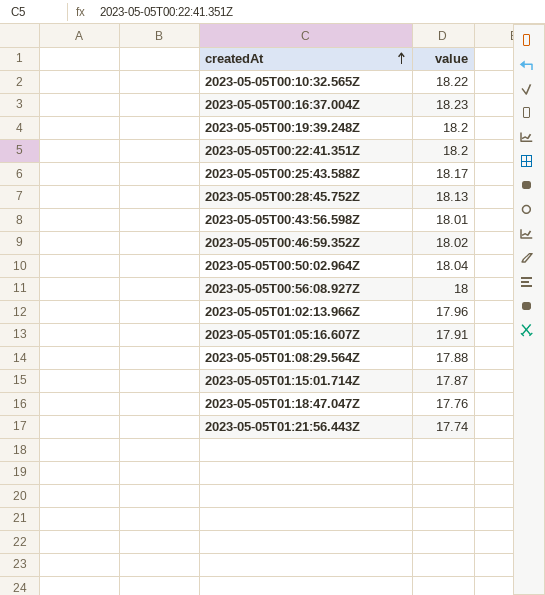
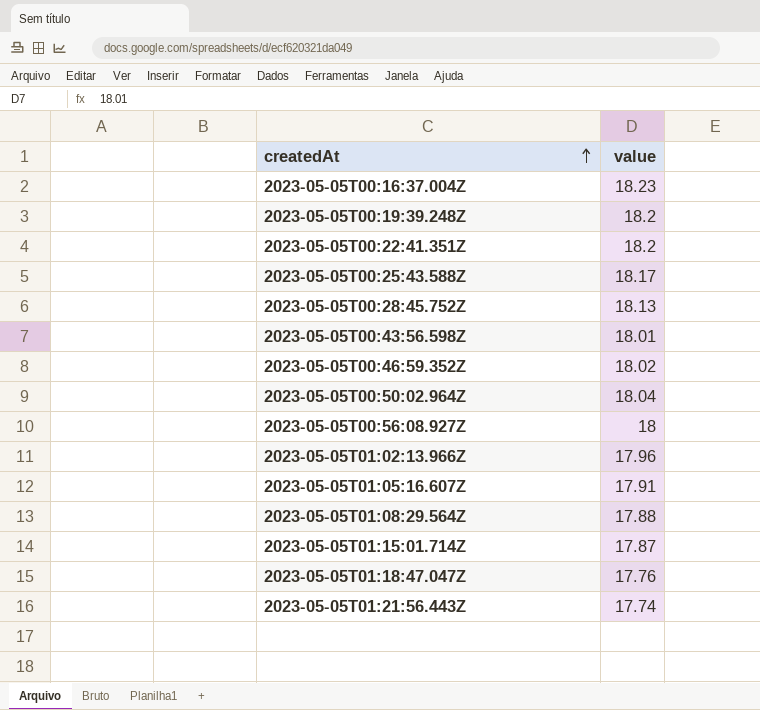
row 2023-05-05T00:10:32.565Z: 18.22 -> none

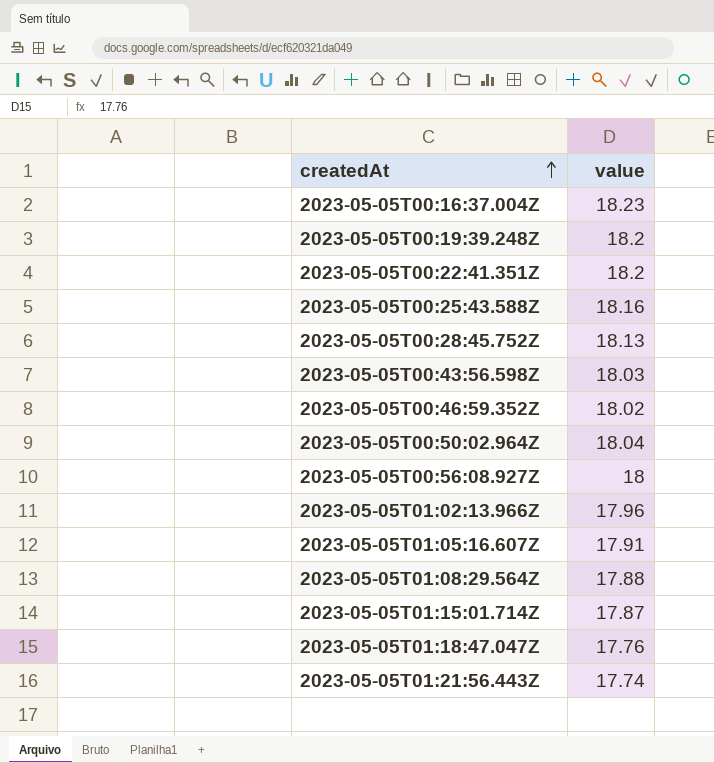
2023-05-05T00:25:43.588Z | value: 18.17 -> 18.16
2023-05-05T00:43:56.598Z | value: 18.01 -> 18.03

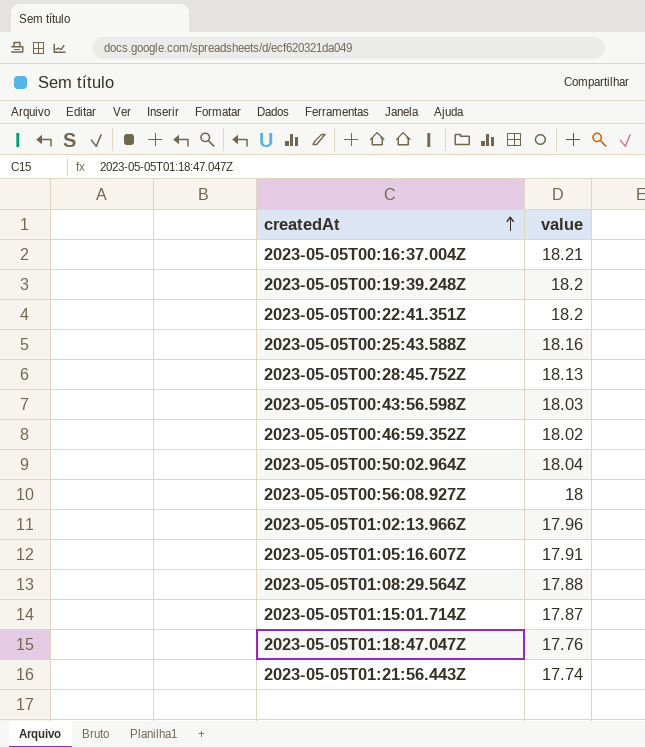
2023-05-05T00:16:37.004Z | value: 18.23 -> 18.21

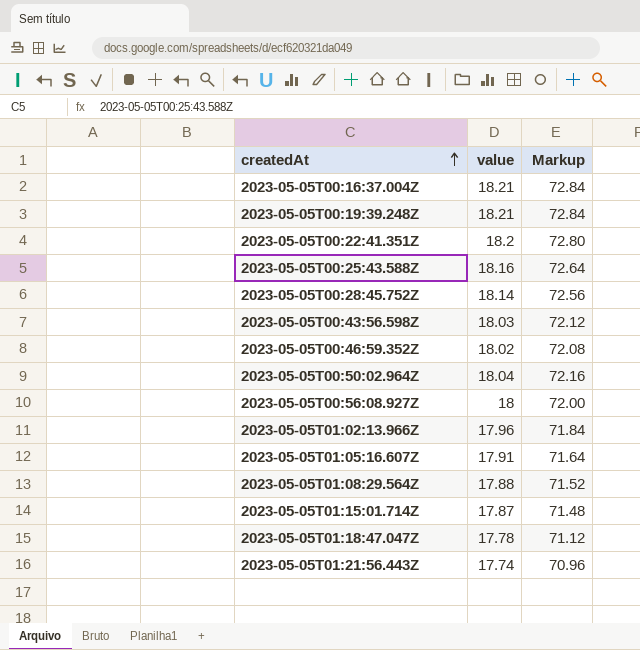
column Markup | formula: none -> [value] * 4
2023-05-05T00:19:39.248Z | value: 18.2 -> 18.21
2023-05-05T00:28:45.752Z | value: 18.13 -> 18.14
2023-05-05T01:18:47.047Z | value: 17.76 -> 17.78

